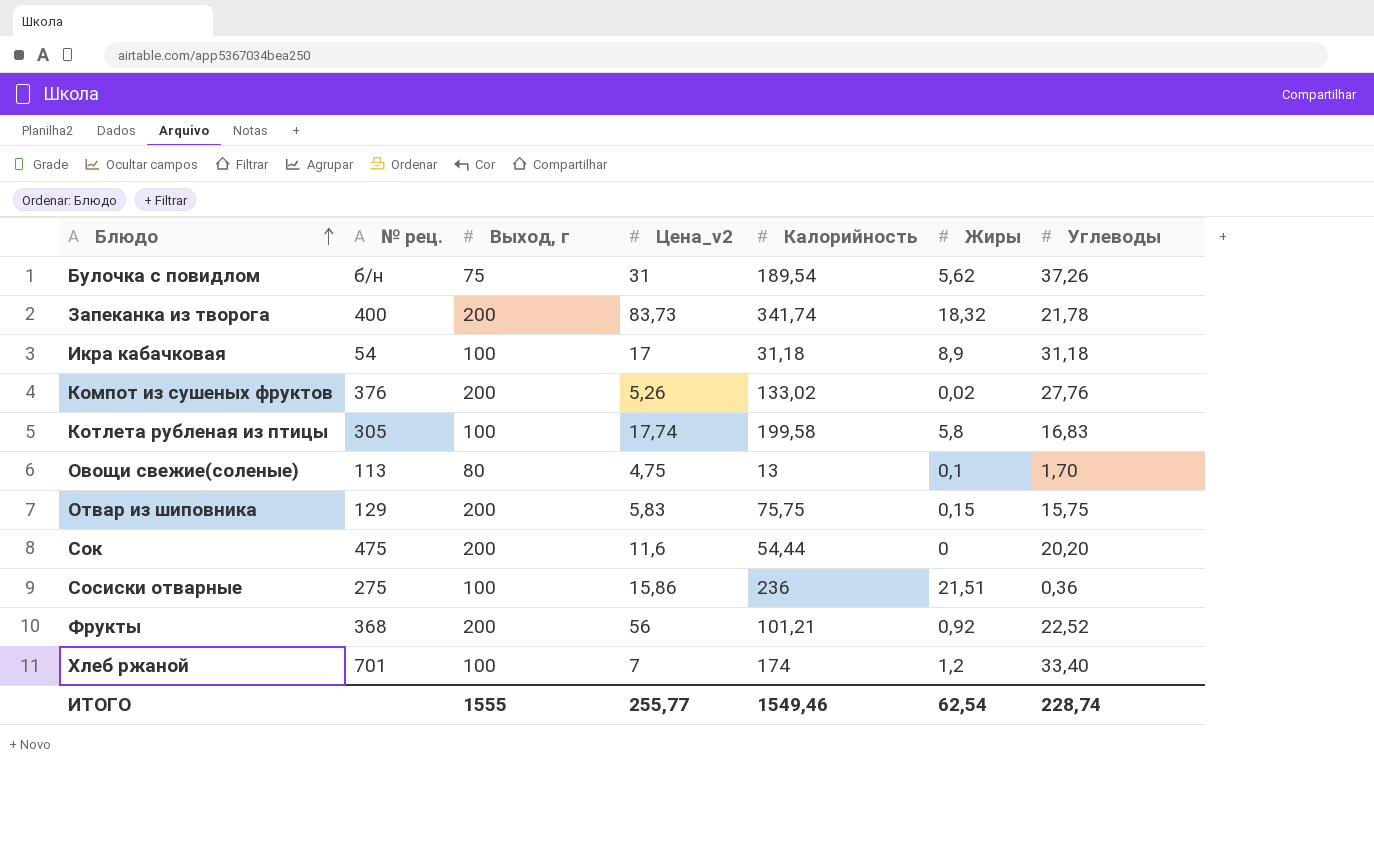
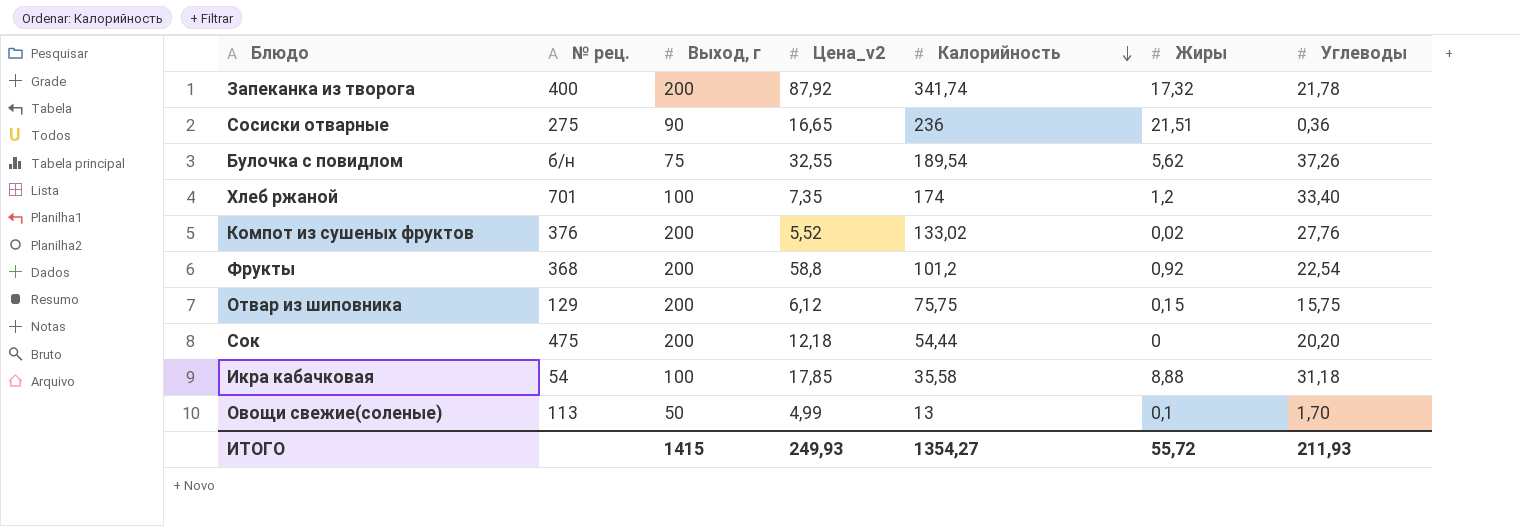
row order: Блюдо ascending -> Калорийность descending
row Котлета рубленая из птицы: 305 | 100 | 17,74 | 199,58 | 5,8 | 16,83 -> none
Запеканка из творога | Цена_v2: 83,73 -> 87,92
Запеканка из творога | Жиры: 18,32 -> 17,32
Сосиски отварные | Выход, г: 100 -> 90
Сосиски отварные | Цена_v2: 15,86 -> 16,65
Булочка с повидлом | Цена_v2: 31 -> 32,55
Хлеб ржаной | Цена_v2: 7 -> 7,35
Компот из сушеных фруктов | Цена_v2: 5,26 -> 5,52
Фрукты | Цена_v2: 56 -> 58,8
Фрукты | Калорийность: 101,21 -> 101,2
Фрукты | Углеводы: 22,52 -> 22,54
Отвар из шиповника | Цена_v2: 5,83 -> 6,12
Сок | Цена_v2: 11,6 -> 12,18
Икра кабачковая | Цена_v2: 17 -> 17,85
Икра кабачковая | Калорийность: 31,18 -> 35,58
Икра кабачковая | Жиры: 8,9 -> 8,88
Овощи свежие(соленые) | Выход, г: 80 -> 50
Овощи свежие(соленые) | Цена_v2: 4,75 -> 4,99
ИТОГО | Выход, г: 1555 -> 1415
ИТОГО | Цена_v2: 255,77 -> 249,93
ИТОГО | Калорийность: 1549,46 -> 1354,27
ИТОГО | Жиры: 62,54 -> 55,72
ИТОГО | Углеводы: 228,74 -> 211,93

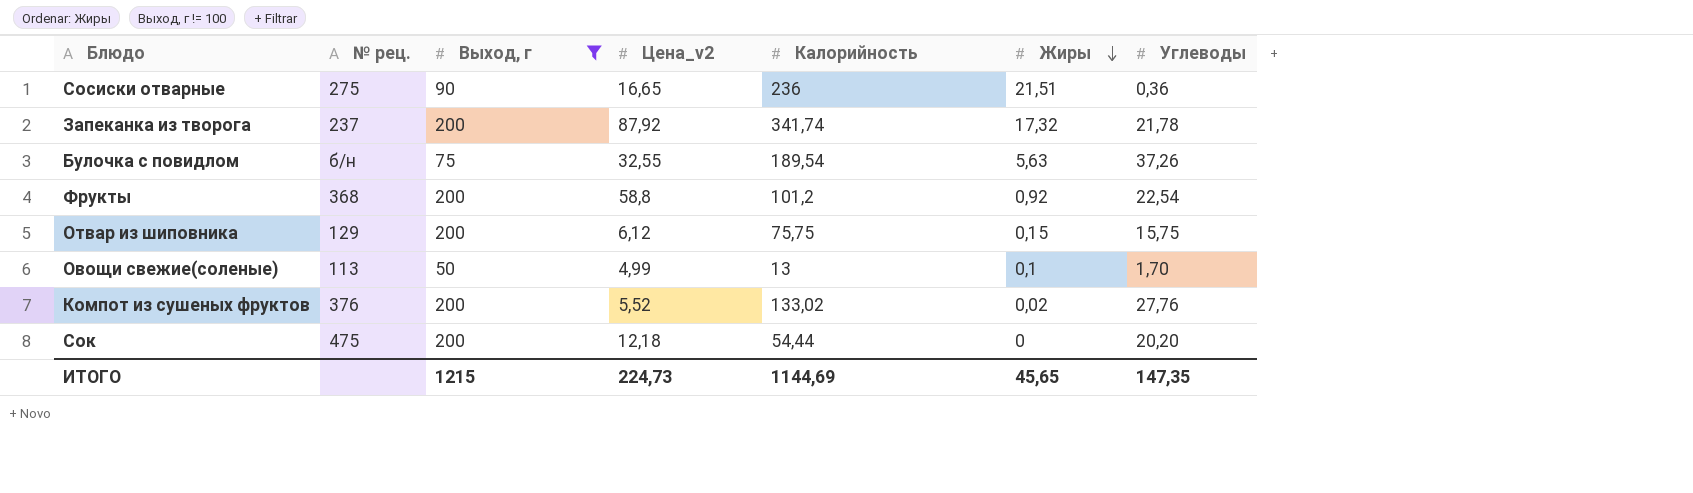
filter: none -> Выход, г != 100
row order: Калорийность descending -> Жиры descending
Запеканка из творога | № рец.: 400 -> 237
Булочка с повидлом | Жиры: 5,62 -> 5,63
ИТОГО | Выход, г: 1415 -> 1215
ИТОГО | Цена_v2: 249,93 -> 224,73
ИТОГО | Калорийность: 1354,27 -> 1144,69
ИТОГО | Жиры: 55,72 -> 45,65
ИТОГО | Углеводы: 211,93 -> 147,35

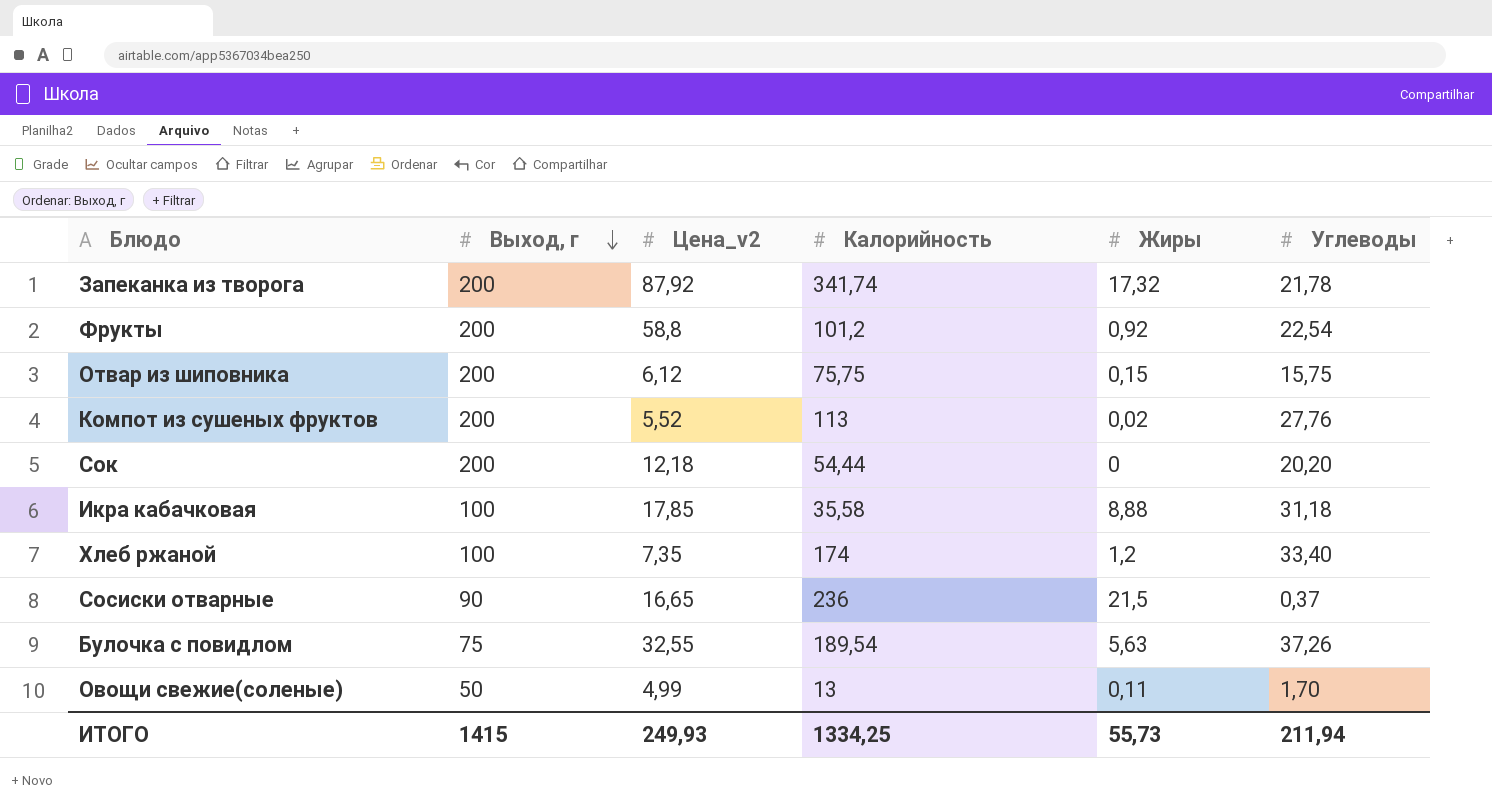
filter: Выход, г != 100 -> none
row order: Жиры descending -> Выход, г descending
column № рец. | position: 2 -> none
Компот из сушеных фруктов | Калорийность: 133,02 -> 113
Сосиски отварные | Жиры: 21,51 -> 21,5
Сосиски отварные | Углеводы: 0,36 -> 0,37
Овощи свежие(соленые) | Жиры: 0,1 -> 0,11
ИТОГО | Выход, г: 1215 -> 1415
ИТОГО | Цена_v2: 224,73 -> 249,93
ИТОГО | Калорийность: 1144,69 -> 1334,25
ИТОГО | Жиры: 45,65 -> 55,73
ИТОГО | Углеводы: 147,35 -> 211,94

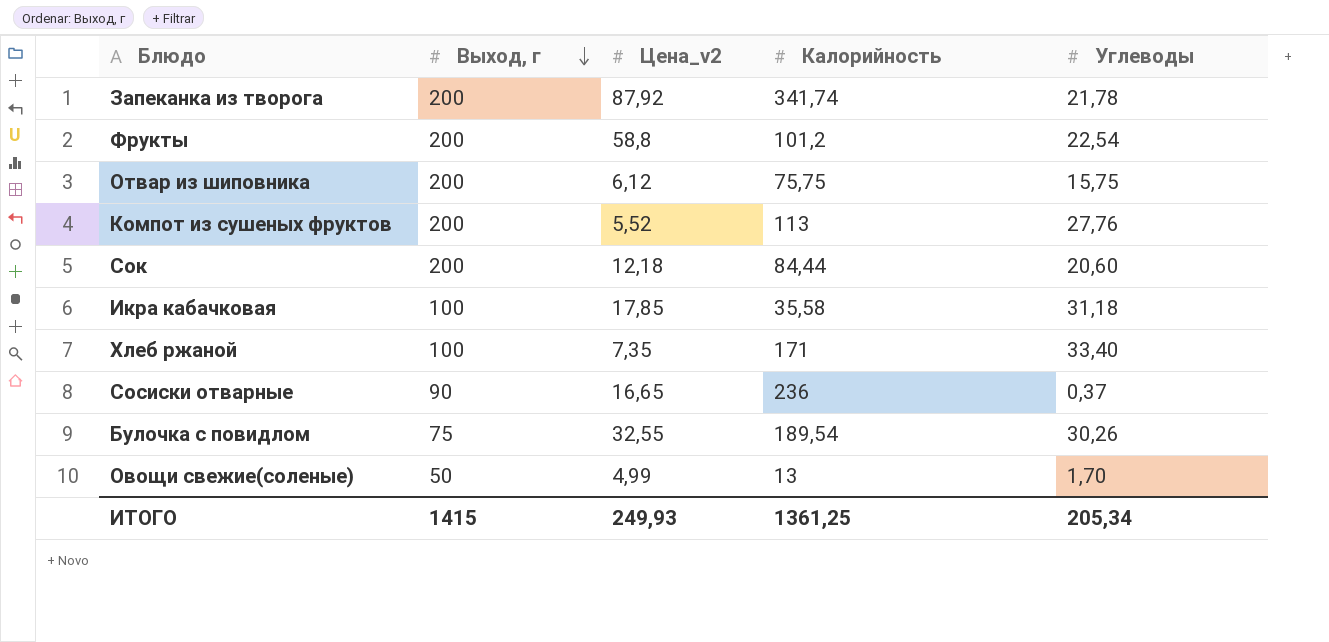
column Жиры | position: 5 -> none
Сок | Калорийность: 54,44 -> 84,44
Сок | Углеводы: 20,20 -> 20,60
Хлеб ржаной | Калорийность: 174 -> 171
Булочка с повидлом | Углеводы: 37,26 -> 30,26
ИТОГО | Калорийность: 1334,25 -> 1361,25
ИТОГО | Углеводы: 211,94 -> 205,34

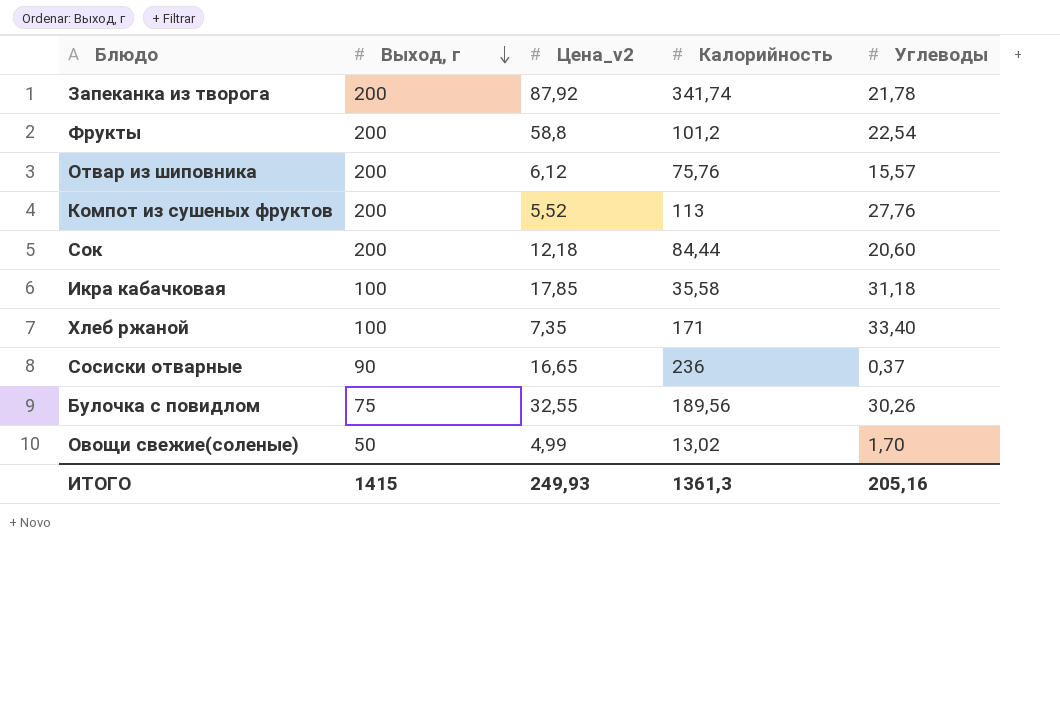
Отвар из шиповника | Калорийность: 75,75 -> 75,76
Отвар из шиповника | Углеводы: 15,75 -> 15,57
Булочка с повидлом | Калорийность: 189,54 -> 189,56
Овощи свежие(соленые) | Калорийность: 13 -> 13,02
ИТОГО | Калорийность: 1361,25 -> 1361,3
ИТОГО | Углеводы: 205,34 -> 205,16

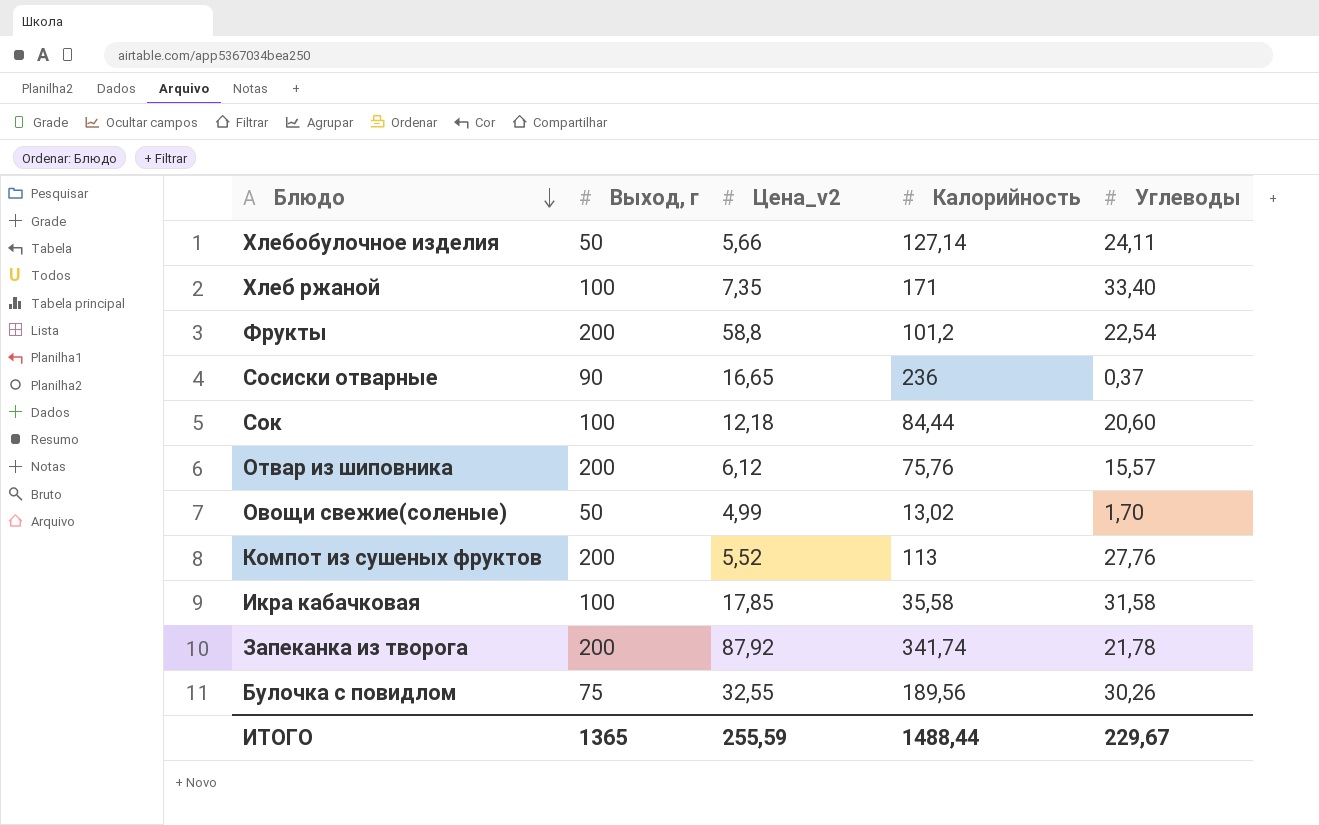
row order: Выход, г descending -> Блюдо descending
row Хлебобулочное изделия: none -> 50 | 5,66 | 127,14 | 24,11
Сок | Выход, г: 200 -> 100
Икра кабачковая | Углеводы: 31,18 -> 31,58
ИТОГО | Выход, г: 1415 -> 1365
ИТОГО | Цена_v2: 249,93 -> 255,59
ИТОГО | Калорийность: 1361,3 -> 1488,44
ИТОГО | Углеводы: 205,16 -> 229,67

